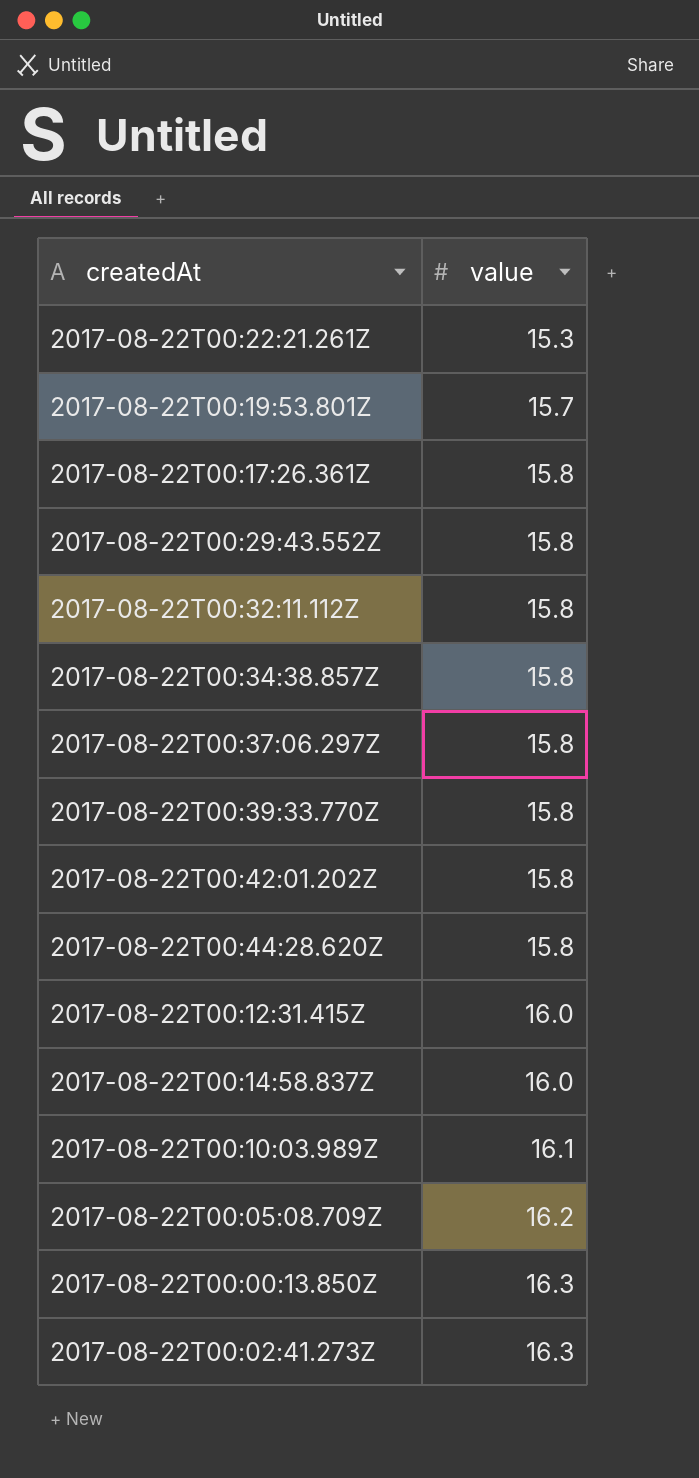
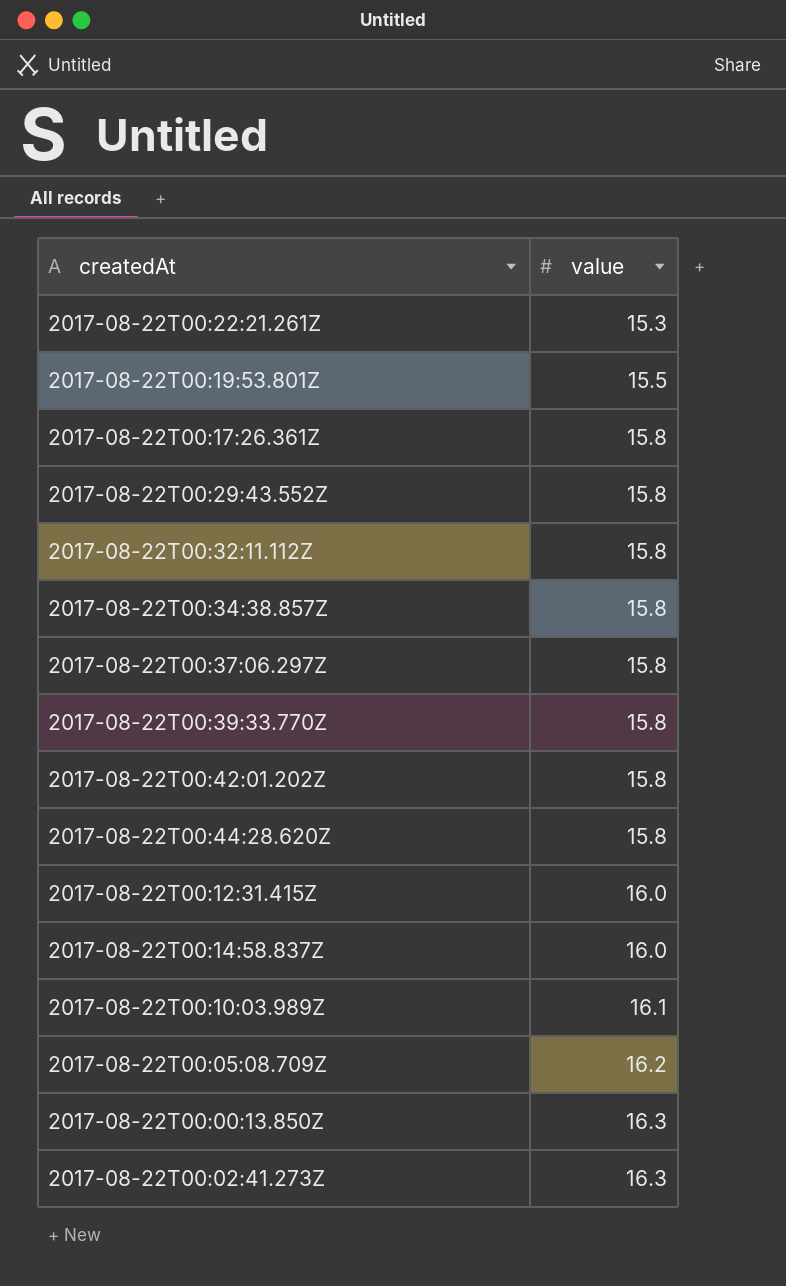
2017-08-22T00:19:53.801Z | value: 15.7 -> 15.5

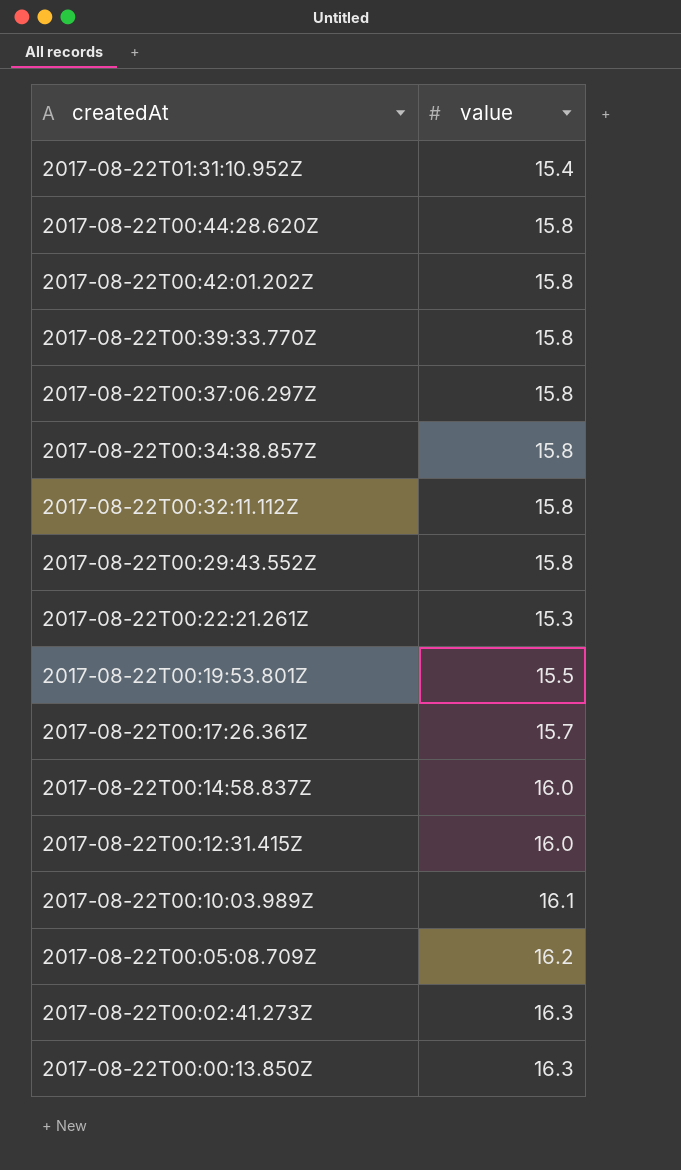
row order: value ascending -> createdAt descending
row 2017-08-22T01:31:10.952Z: none -> 15.4
2017-08-22T00:17:26.361Z | value: 15.8 -> 15.7

